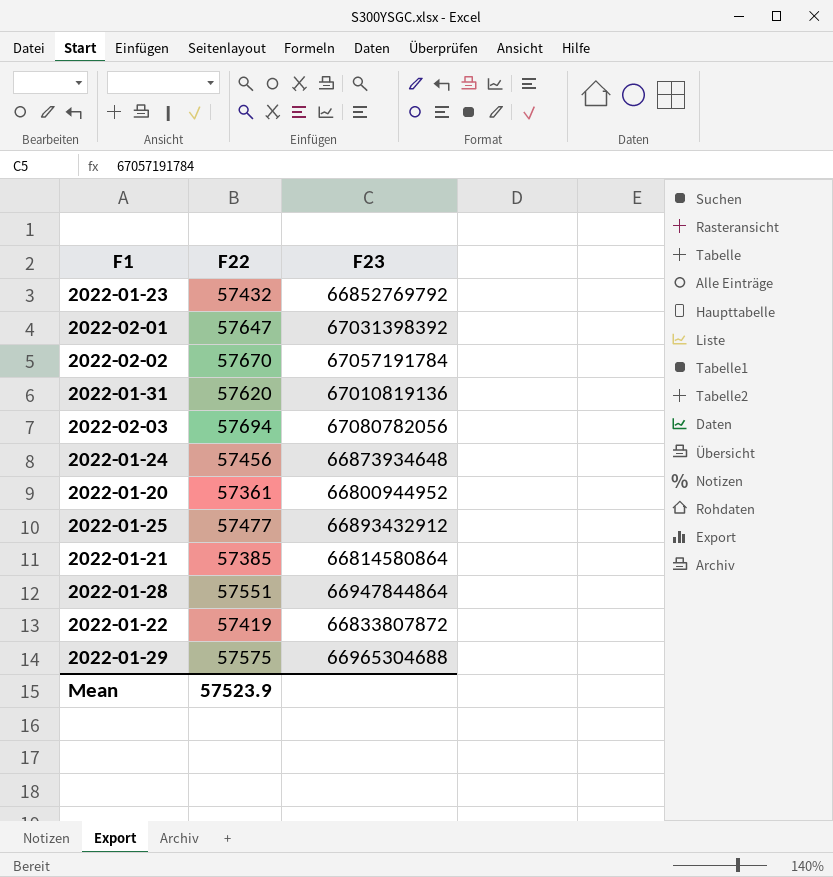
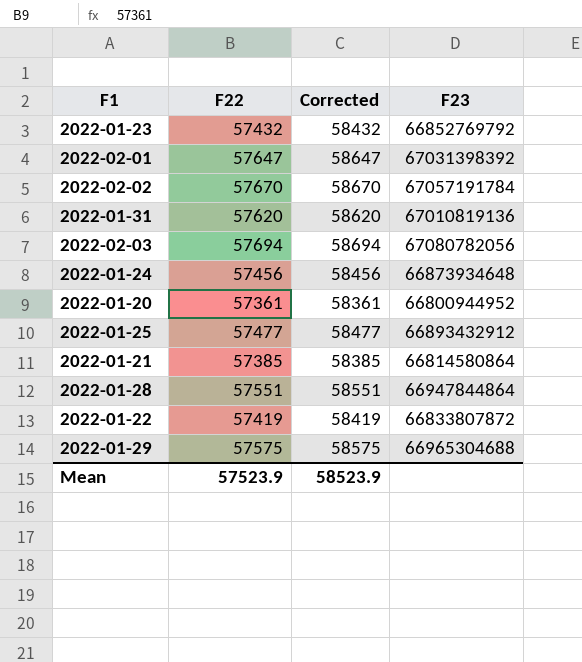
column Corrected | formula: none -> [F22] + 1000

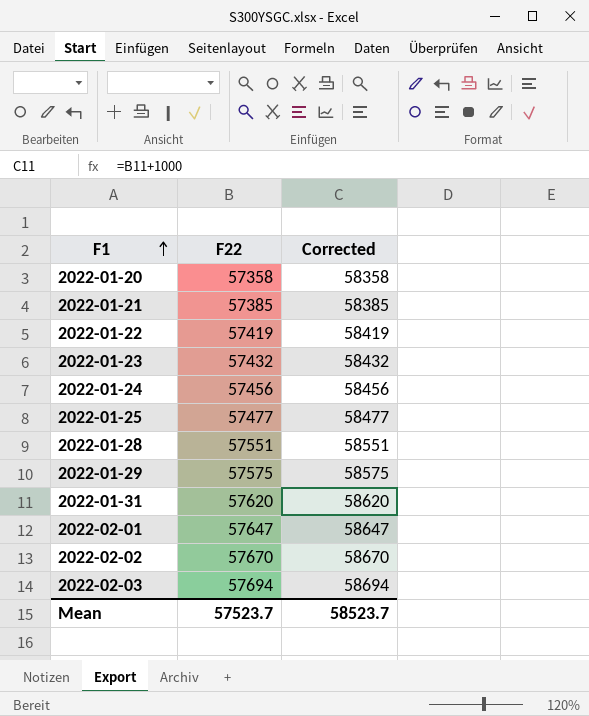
row order: none -> F1 ascending
column F23 | position: 4 -> none
2022-01-20 | F22: 57361 -> 57358
2022-01-20 | Corrected: 58361 -> 58358
Mean | F22: 57523.9 -> 57523.7
Mean | Corrected: 58523.9 -> 58523.7

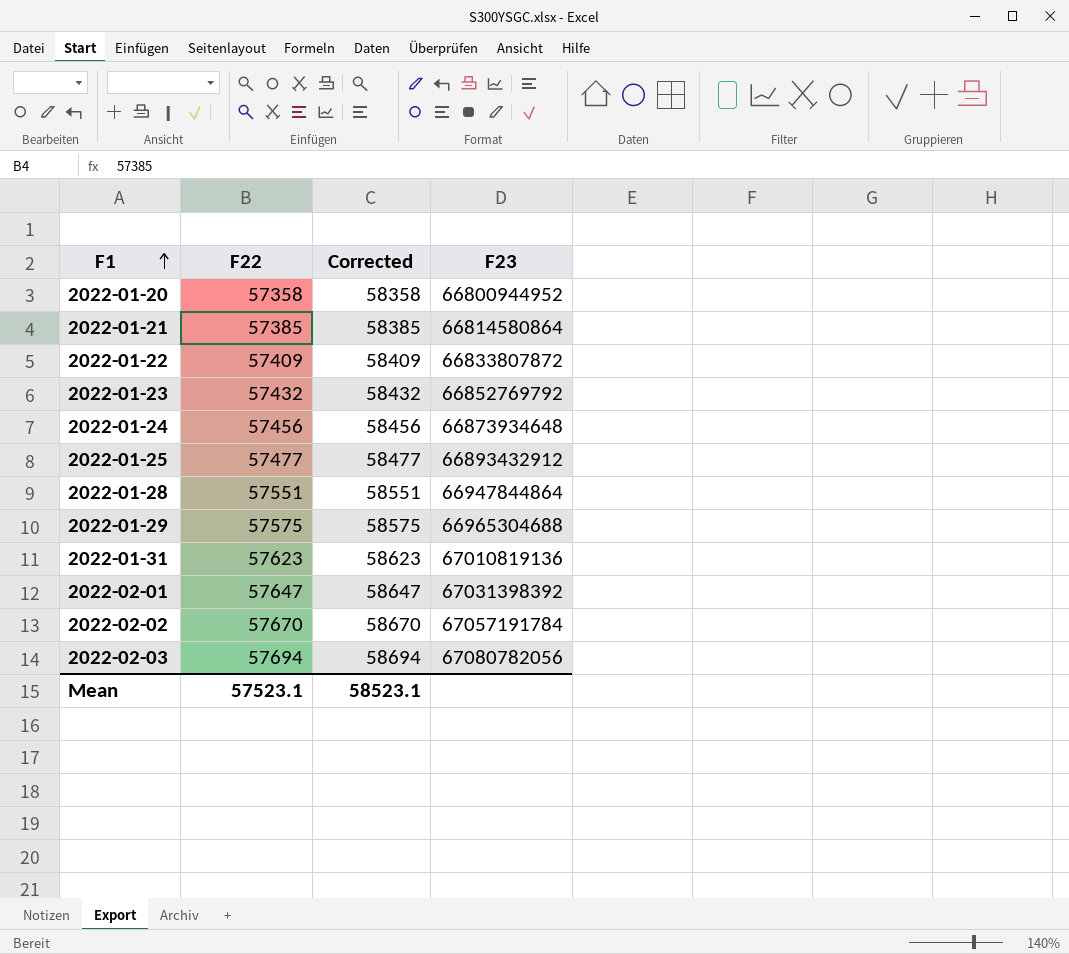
column F23 | position: none -> 4
2022-01-22 | F22: 57419 -> 57409
2022-01-22 | Corrected: 58419 -> 58409
2022-01-31 | F22: 57620 -> 57623
2022-01-31 | Corrected: 58620 -> 58623
Mean | F22: 57523.7 -> 57523.1
Mean | Corrected: 58523.7 -> 58523.1

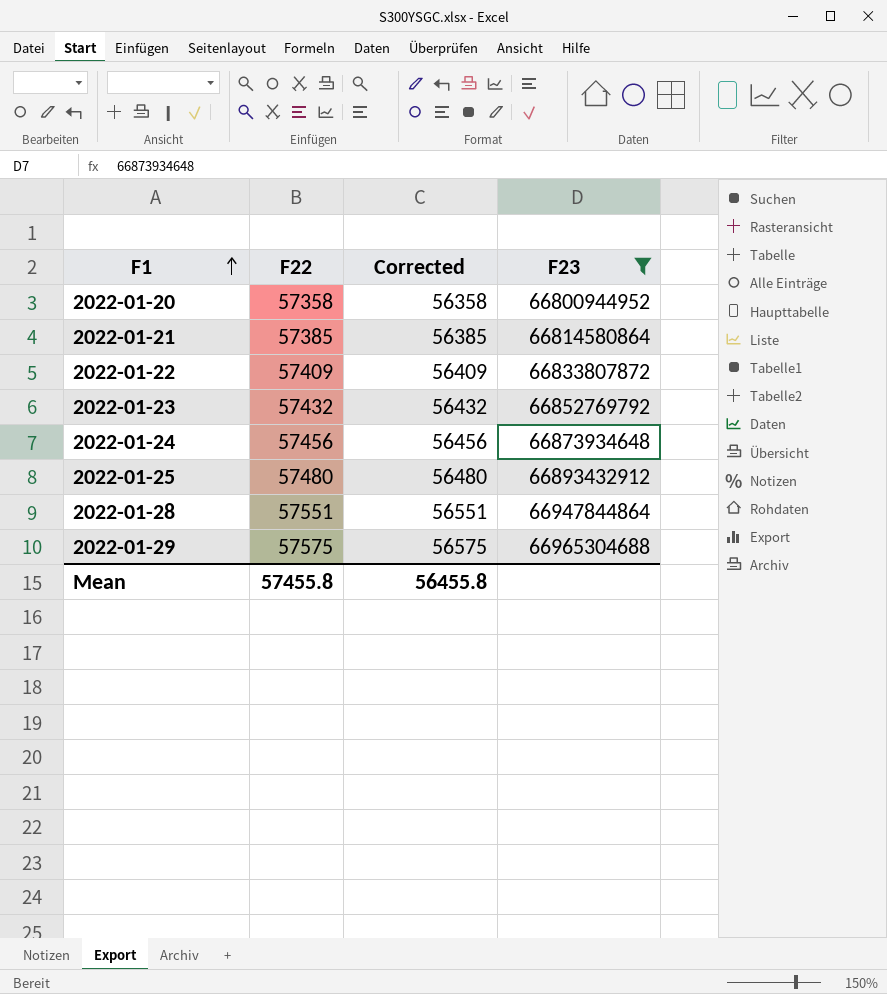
filter: none -> F23 <= 66965304688
column Corrected | formula: [F22] + 1000 -> [F22] - 1000
2022-01-25 | F22: 57477 -> 57480
Mean | F22: 57523.1 -> 57455.8
Mean | Corrected: 58523.1 -> 56455.8

